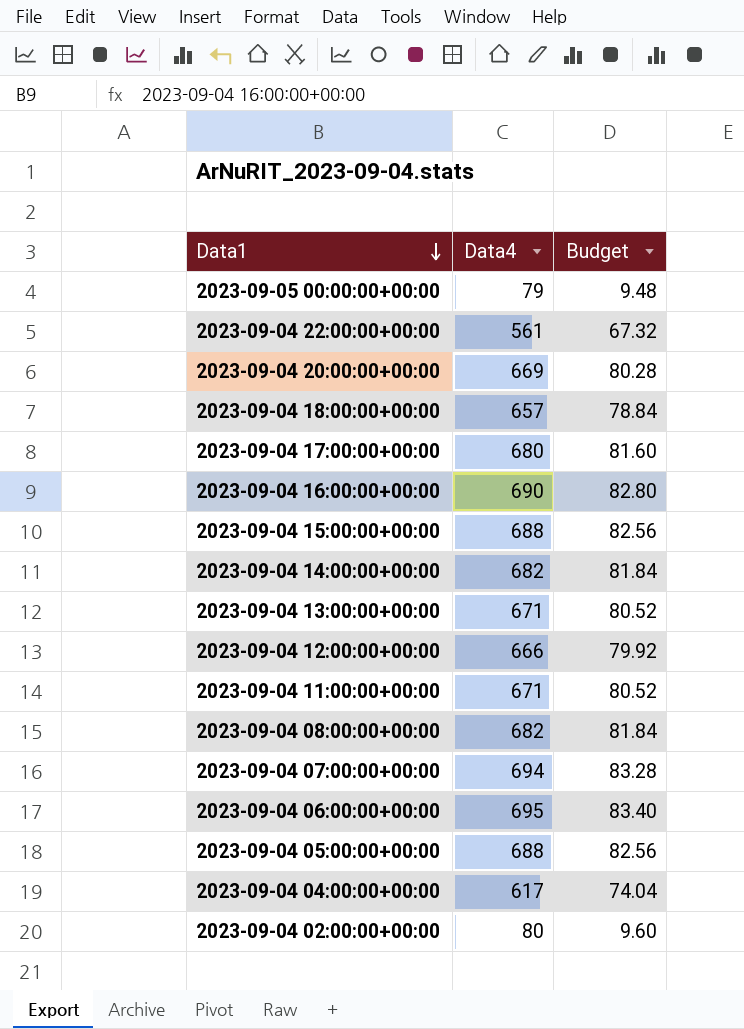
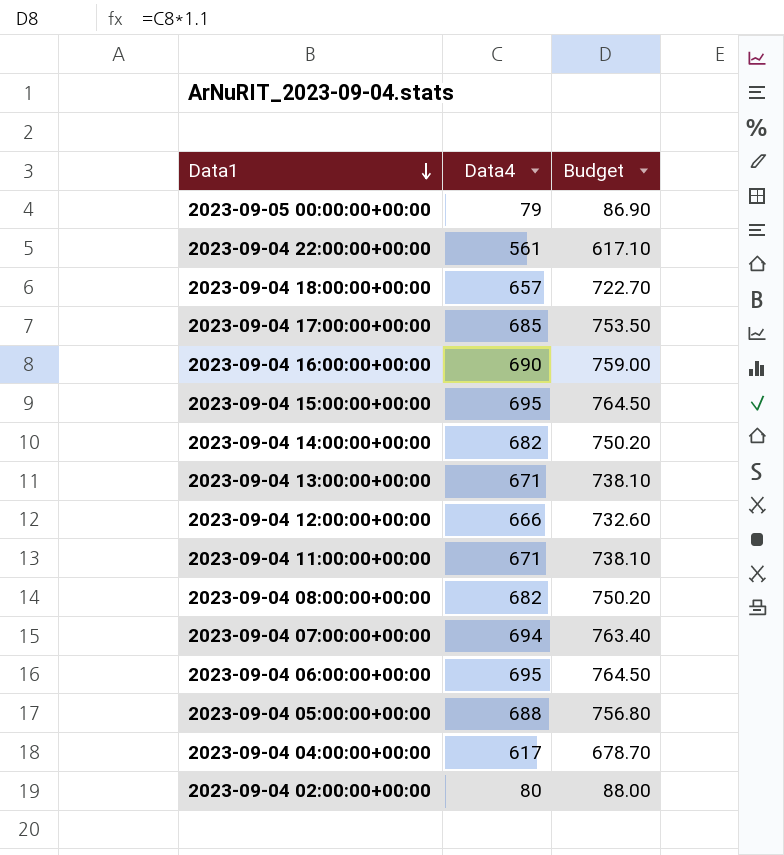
column Budget | formula: [Data4] * 0.12 -> [Data4] * 1.1
row 2023-09-04 20:00:00+00:00: 669 | 80.28 -> none
2023-09-04 17:00:00+00:00 | Data4: 680 -> 685
2023-09-04 15:00:00+00:00 | Data4: 688 -> 695

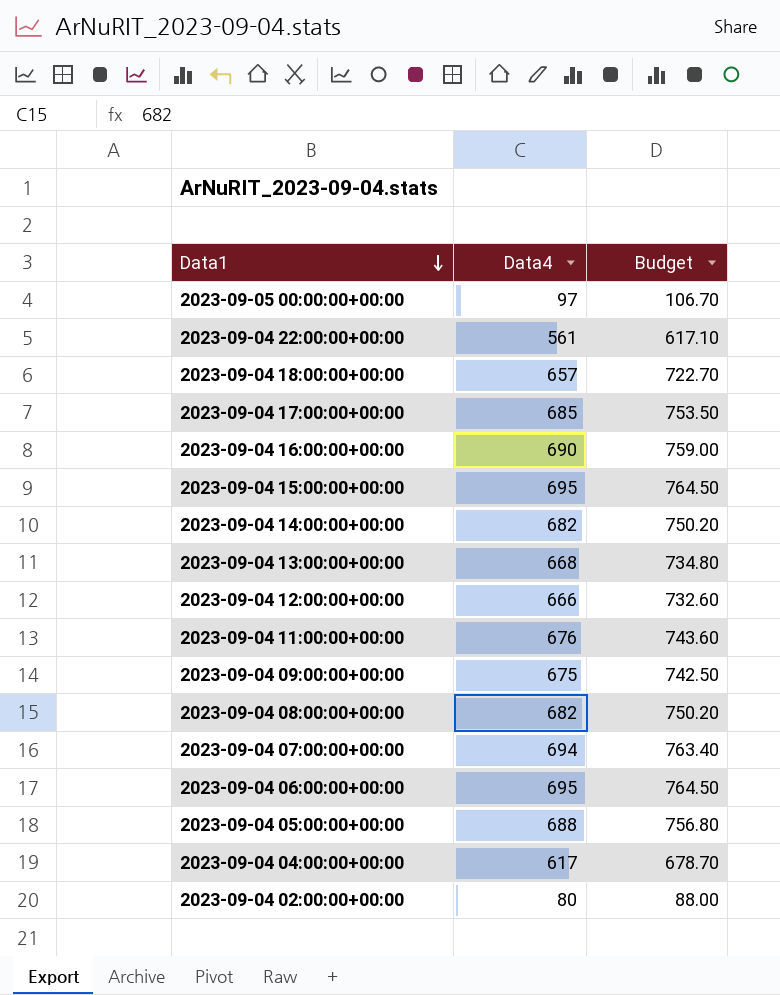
2023-09-05 00:00:00+00:00 | Data4: 79 -> 97
2023-09-05 00:00:00+00:00 | Budget: 86.90 -> 106.70
2023-09-04 13:00:00+00:00 | Data4: 671 -> 668
2023-09-04 13:00:00+00:00 | Budget: 738.10 -> 734.80
2023-09-04 11:00:00+00:00 | Data4: 671 -> 676
2023-09-04 11:00:00+00:00 | Budget: 738.10 -> 743.60
row 2023-09-04 09:00:00+00:00: none -> 675 | 742.50

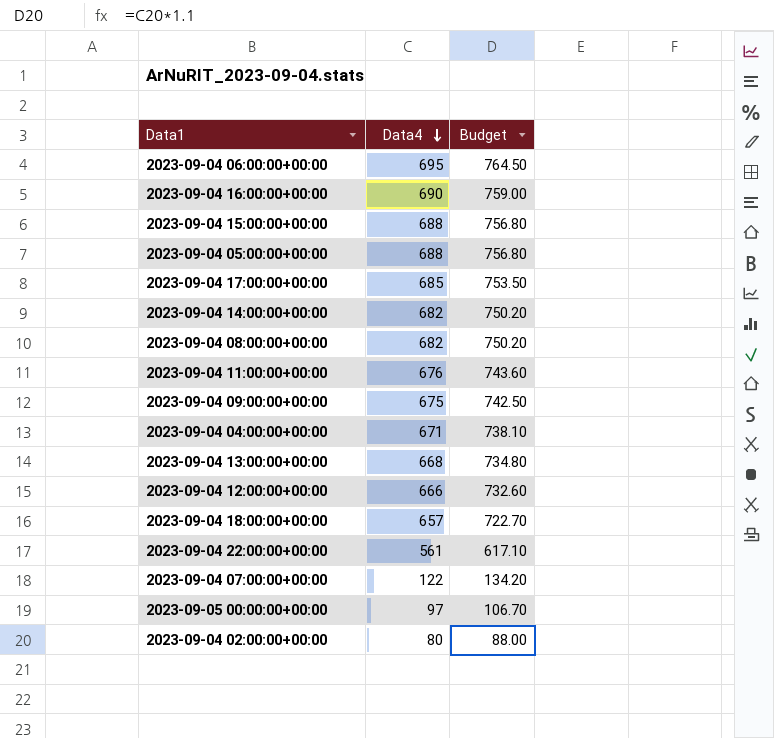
row order: Data1 descending -> Data4 descending
2023-09-04 15:00:00+00:00 | Data4: 695 -> 688
2023-09-04 15:00:00+00:00 | Budget: 764.50 -> 756.80
2023-09-04 04:00:00+00:00 | Data4: 617 -> 671
2023-09-04 04:00:00+00:00 | Budget: 678.70 -> 738.10
2023-09-04 07:00:00+00:00 | Data4: 694 -> 122
2023-09-04 07:00:00+00:00 | Budget: 763.40 -> 134.20

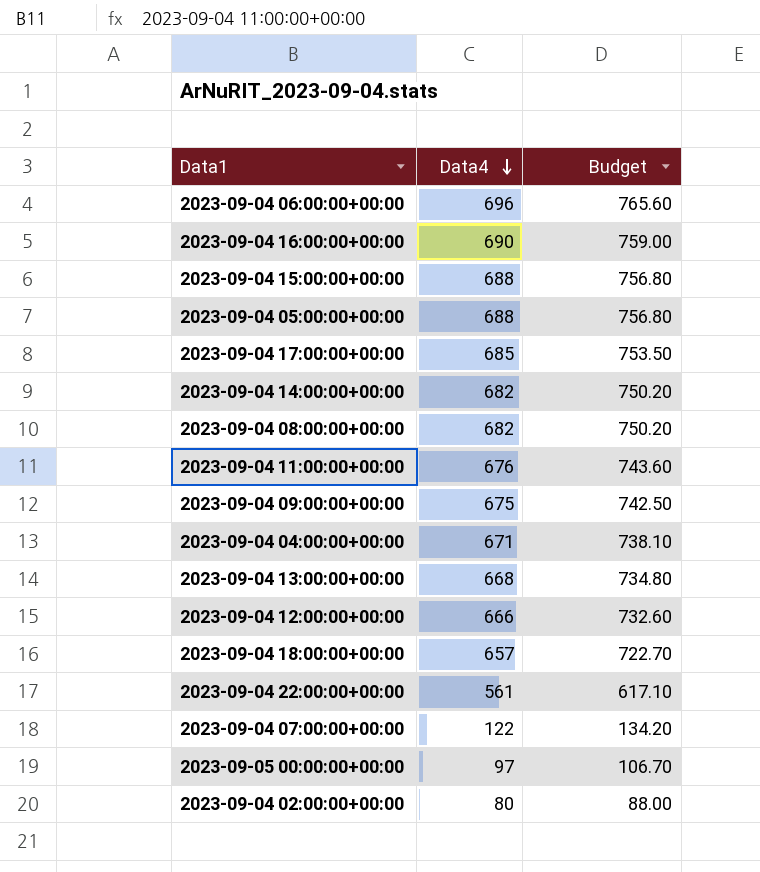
2023-09-04 06:00:00+00:00 | Data4: 695 -> 696
2023-09-04 06:00:00+00:00 | Budget: 764.50 -> 765.60

